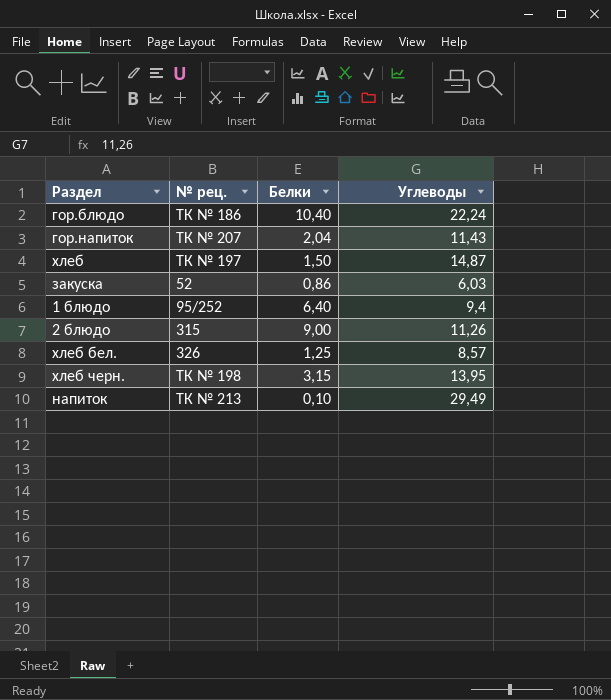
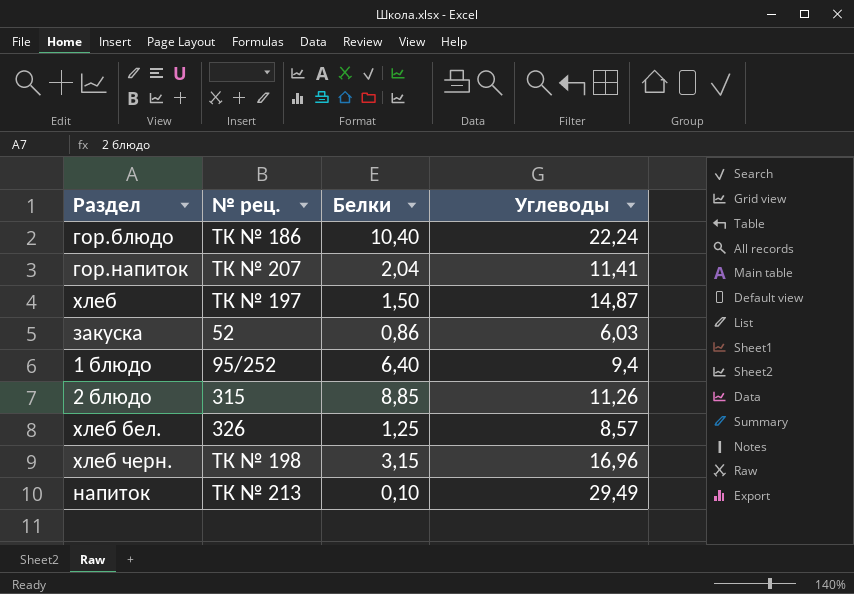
гор.напиток | Углеводы: 11,43 -> 11,41
2 блюдо | Белки: 9,00 -> 8,85
хлеб черн. | Углеводы: 13,95 -> 16,96

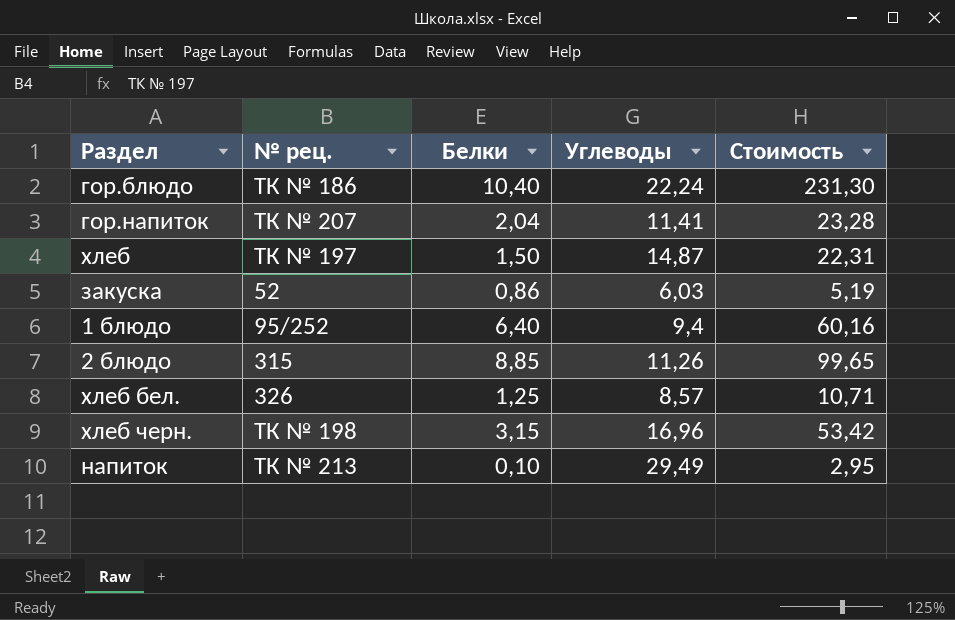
column Стоимость | formula: none -> [Белки] * [Углеводы]

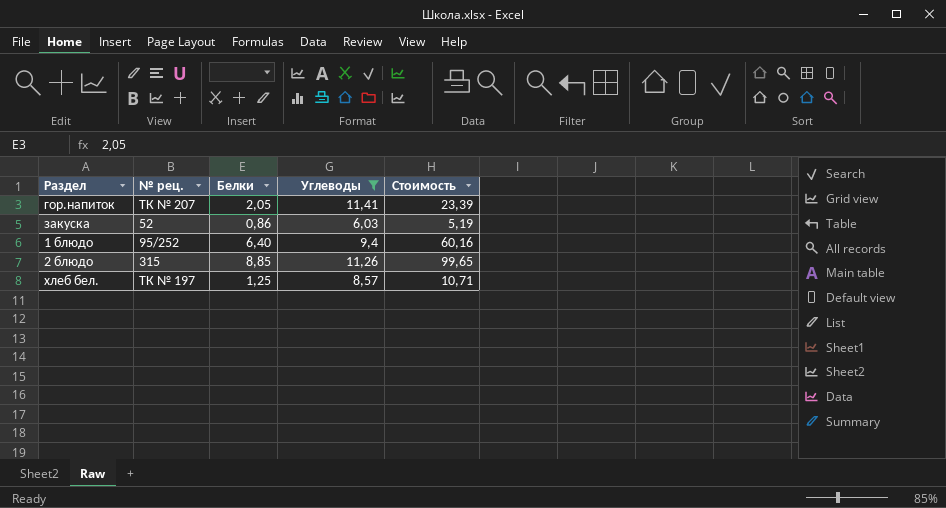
filter: none -> Углеводы <= 11,41
гор.напиток | Белки: 2,04 -> 2,05
гор.напиток | Стоимость: 23,28 -> 23,39
хлеб бел. | № рец.: 326 -> ТК № 197

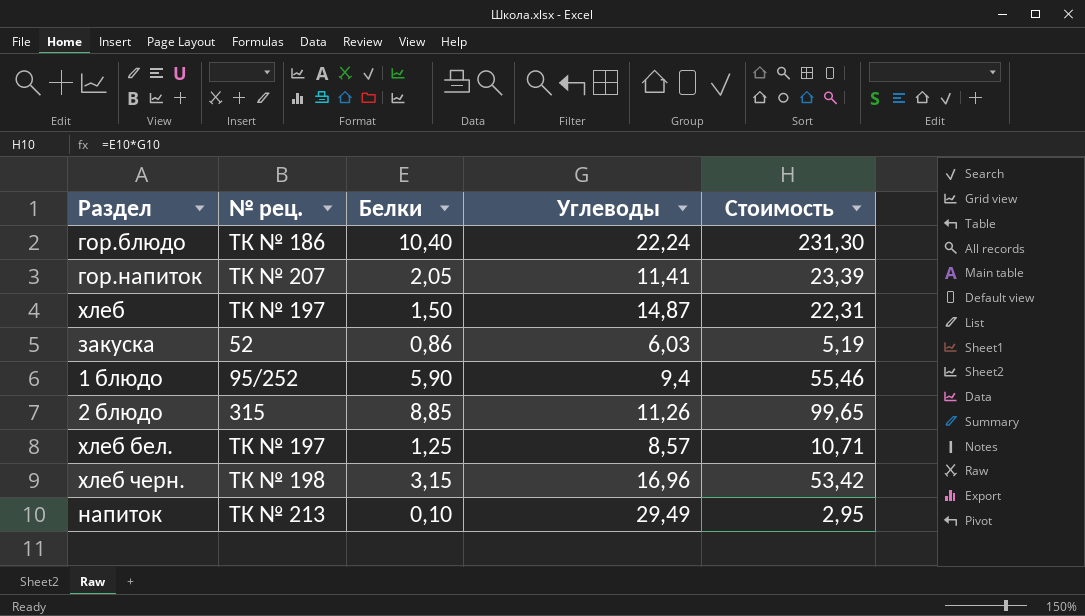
filter: Углеводы <= 11,41 -> none
1 блюдо | Белки: 6,40 -> 5,90
1 блюдо | Стоимость: 60,16 -> 55,46

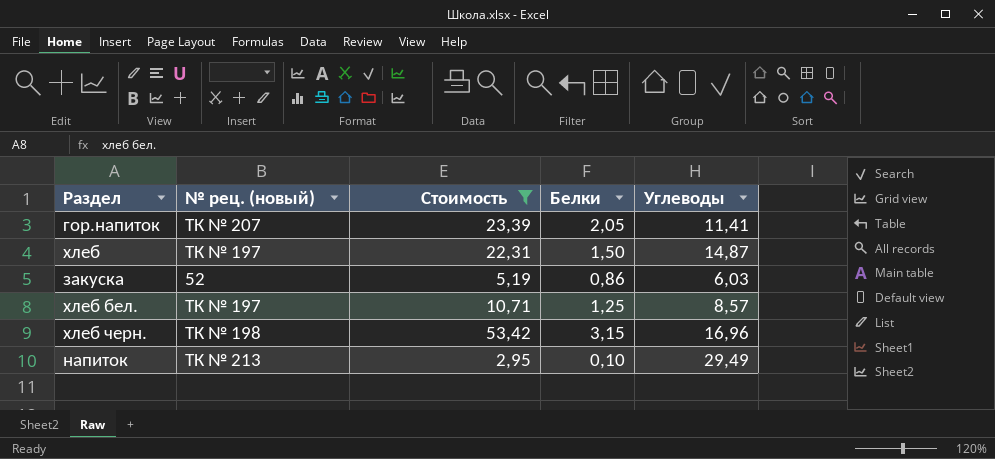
filter: none -> Стоимость <= 53,42
column name: № рец. -> № рец. (новый)
column Стоимость | position: 5 -> 3

